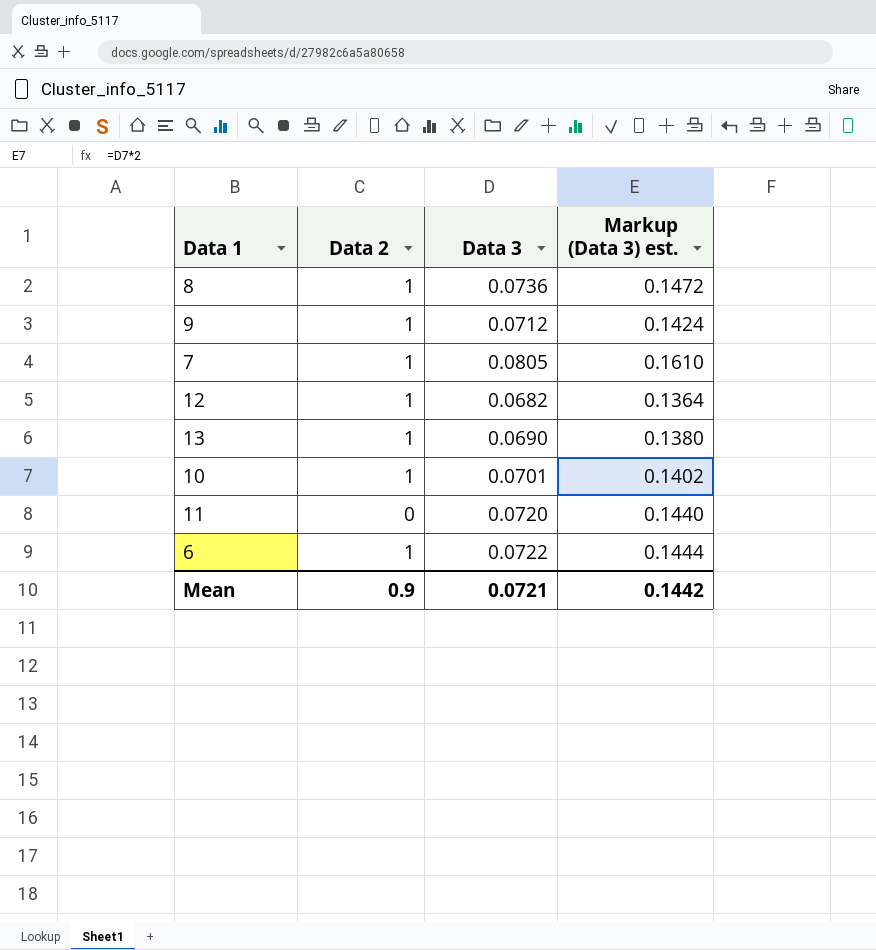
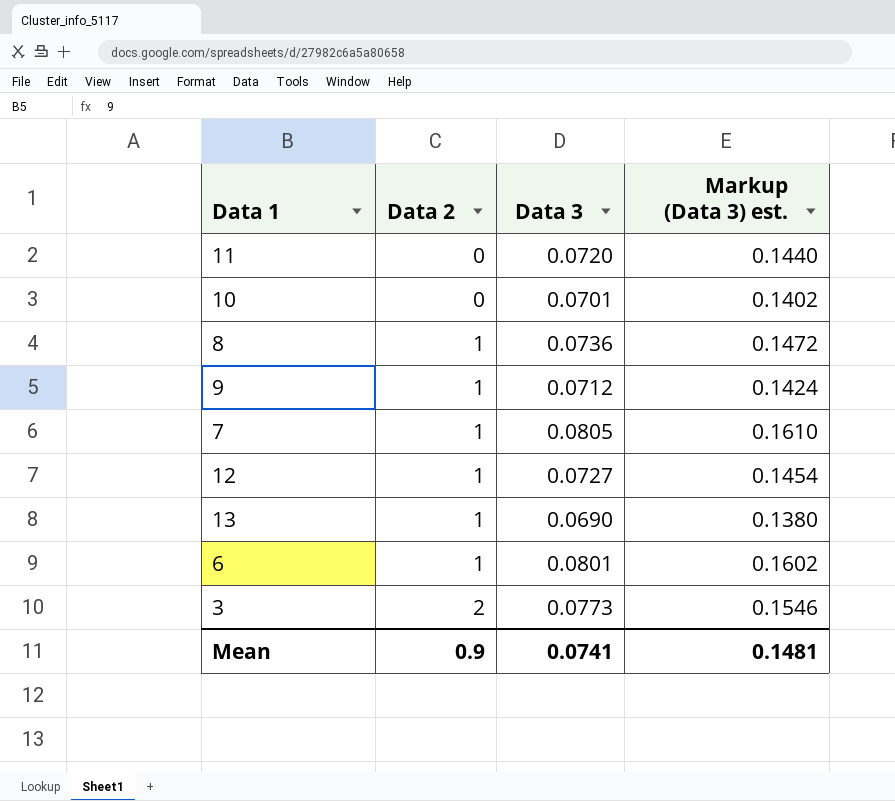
row order: none -> Data 2 ascending
10 | Data 2: 1 -> 0
12 | Data 3: 0.0682 -> 0.0727
12 | Markup (Data 3) est.: 0.1364 -> 0.1454
6 | Data 3: 0.0722 -> 0.0801
6 | Markup (Data 3) est.: 0.1444 -> 0.1602
row 3: none -> 2 | 0.0773 | 0.1546
Mean | Data 3: 0.0721 -> 0.0741
Mean | Markup (Data 3) est.: 0.1442 -> 0.1481

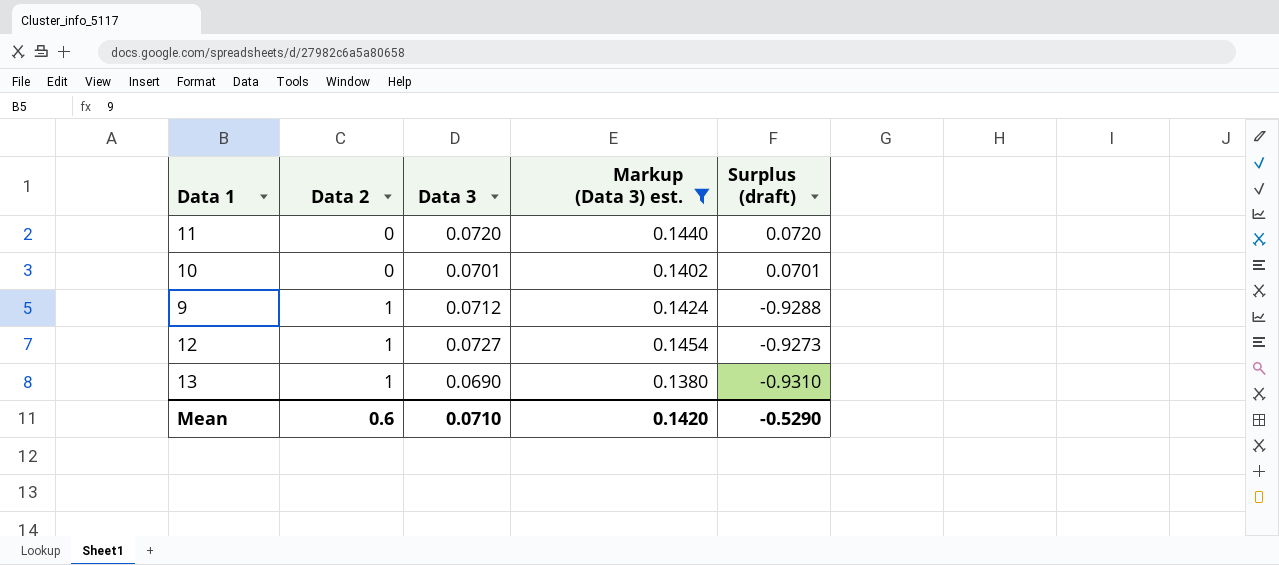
filter: none -> Markup (Data 3) est. <= 0.1454
column Surplus (draft) | formula: none -> [Data 3] - [Data 2]
Mean | Data 2: 0.9 -> 0.6
Mean | Data 3: 0.0741 -> 0.0710
Mean | Markup (Data 3) est.: 0.1481 -> 0.1420

